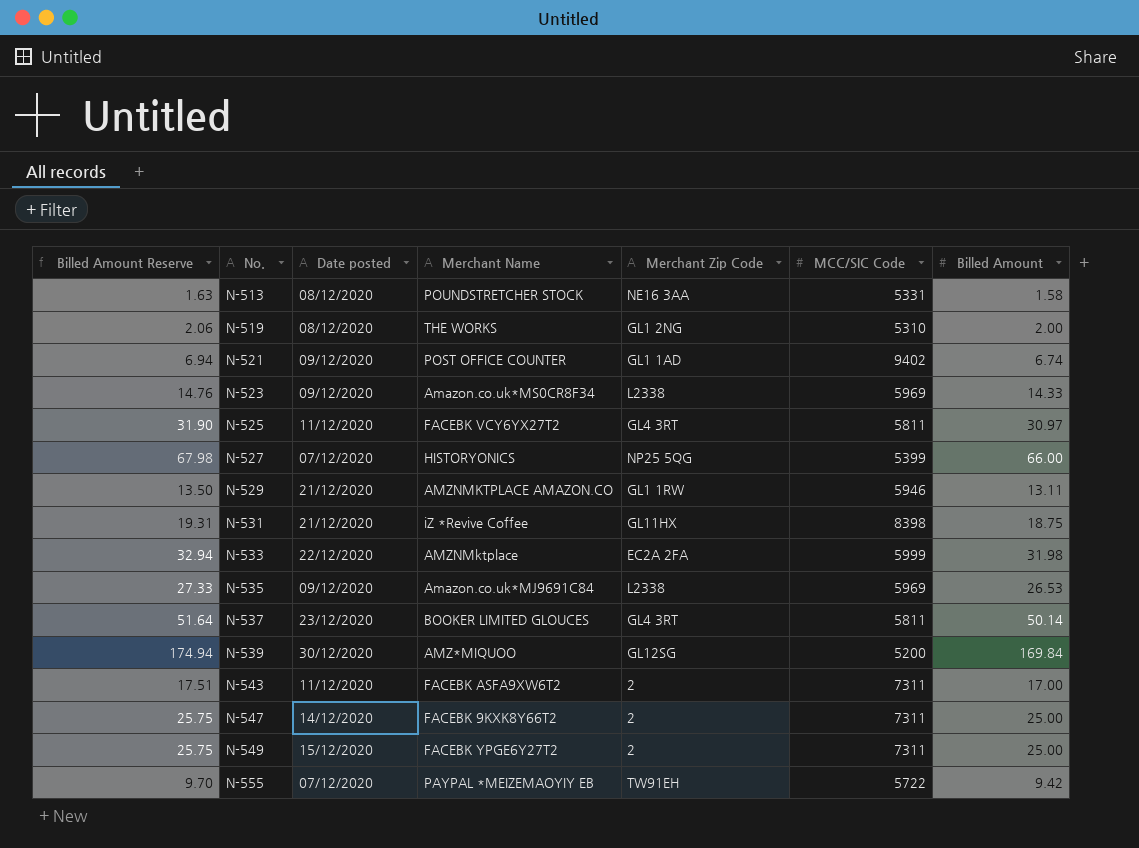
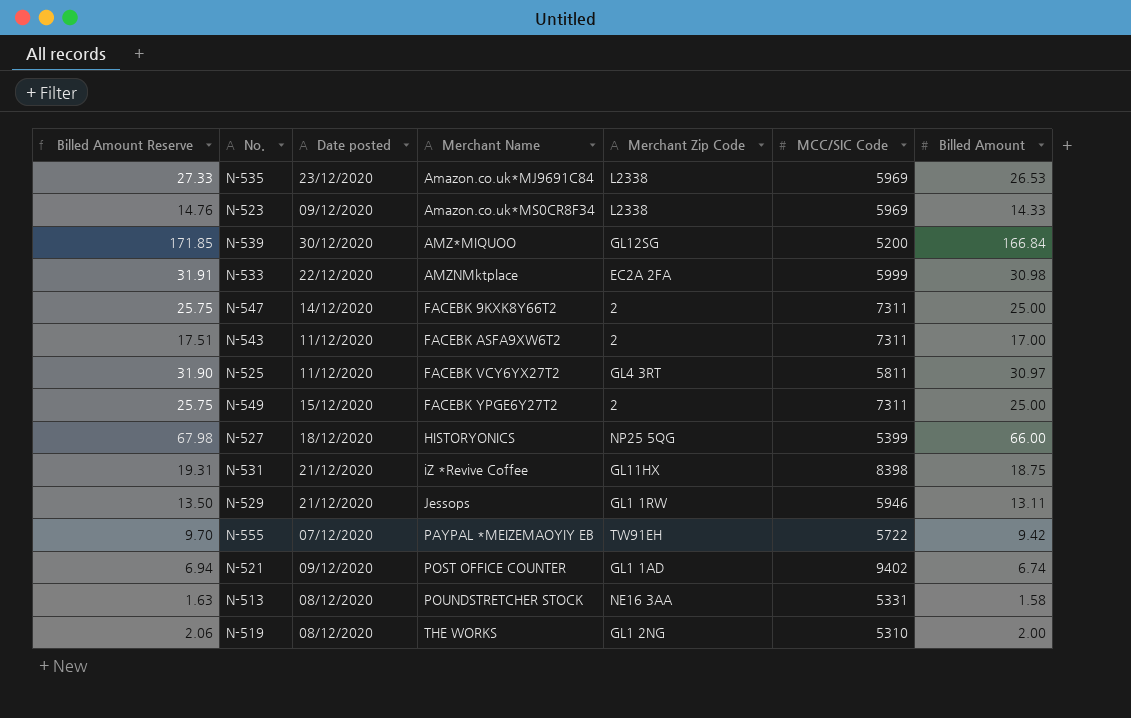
row order: No. ascending -> Merchant Name ascending
row N-537: 51.64 | 23/12/2020 | BOOKER LIMITED GLOUCES | GL4 3RT | 5811 | 50.14 -> none
N-535 | Date posted: 09/12/2020 -> 23/12/2020
N-539 | Billed Amount Reserve: 174.94 -> 171.85
N-539 | Billed Amount: 169.84 -> 166.84
N-533 | Billed Amount Reserve: 32.94 -> 31.91
N-533 | Billed Amount: 31.98 -> 30.98
N-527 | Date posted: 07/12/2020 -> 18/12/2020
N-529 | Merchant Name: AMZNMKTPLACE AMAZON.CO -> Jessops

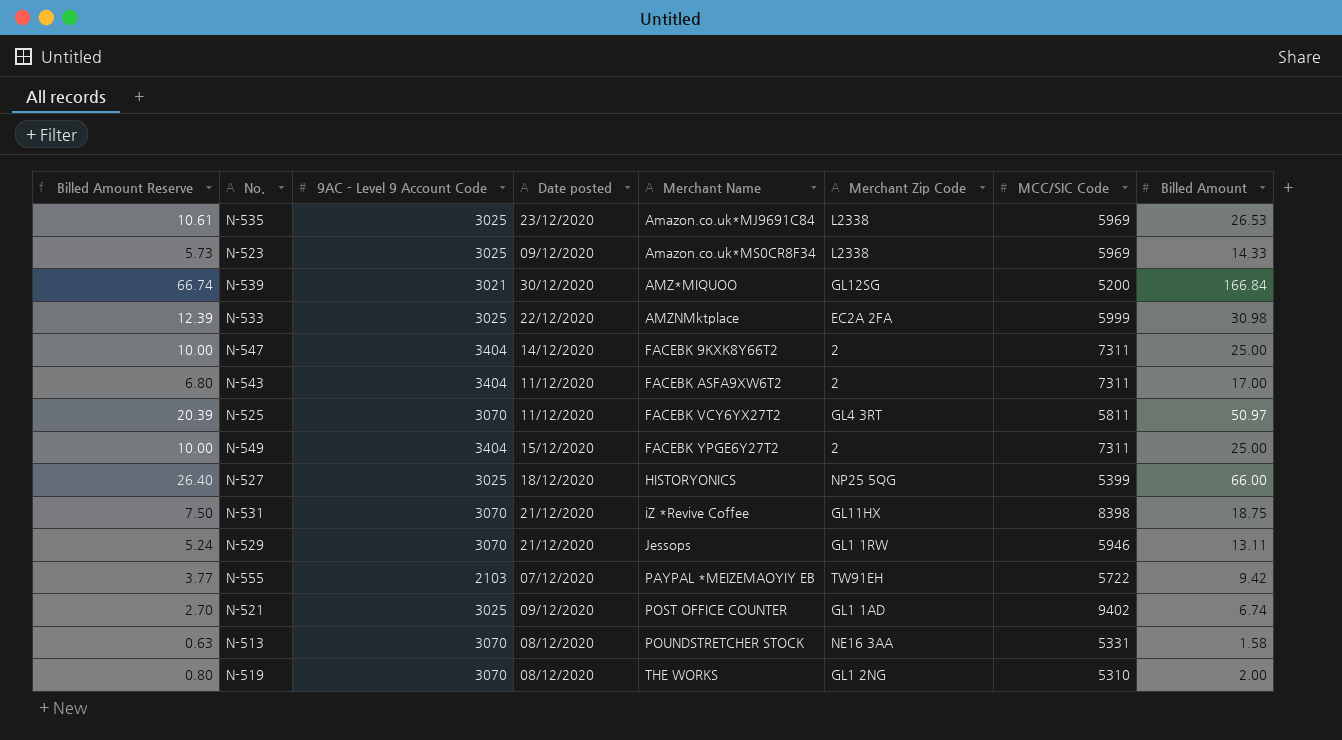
column Billed Amount Reserve | formula: [Billed Amount] * 1.03 -> [Billed Amount] * 0.4
column 9AC - Level 9 Account Code | position: none -> 3
N-525 | Billed Amount: 30.97 -> 50.97

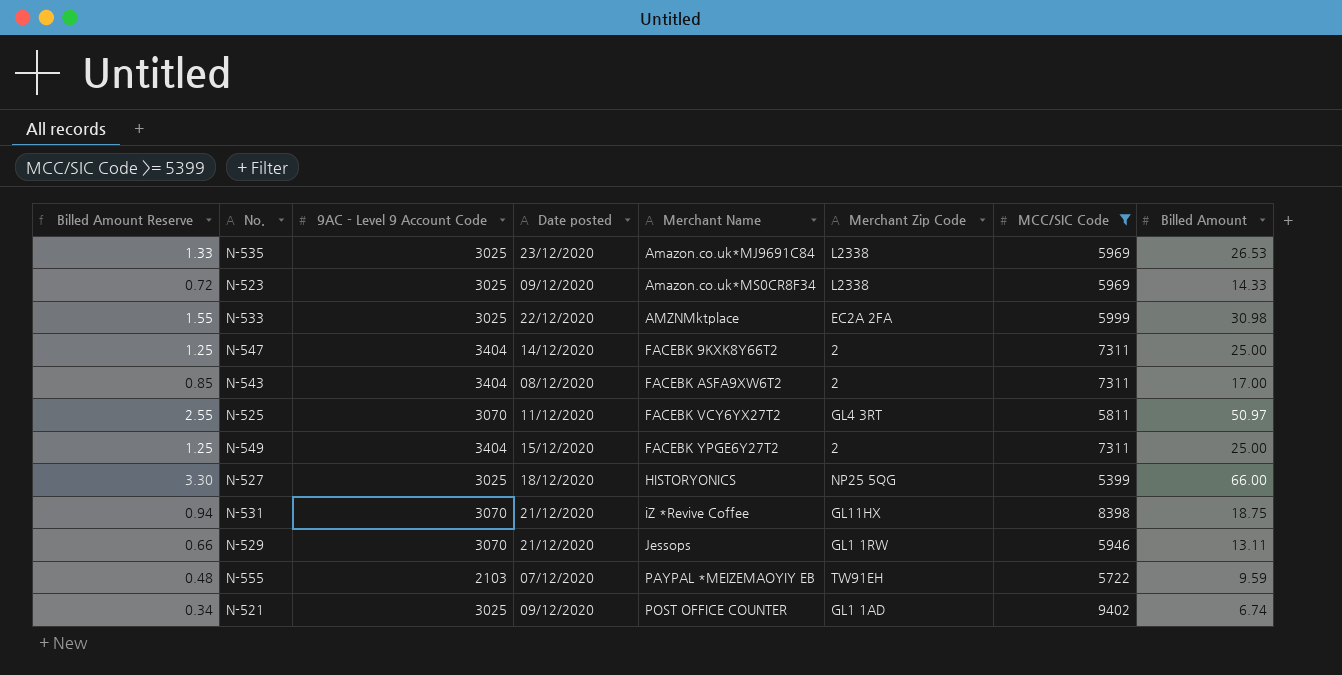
filter: none -> MCC/SIC Code >= 5399
column Billed Amount Reserve | formula: [Billed Amount] * 0.4 -> [Billed Amount] * 0.05
N-543 | Date posted: 11/12/2020 -> 08/12/2020
N-555 | Billed Amount: 9.42 -> 9.59

